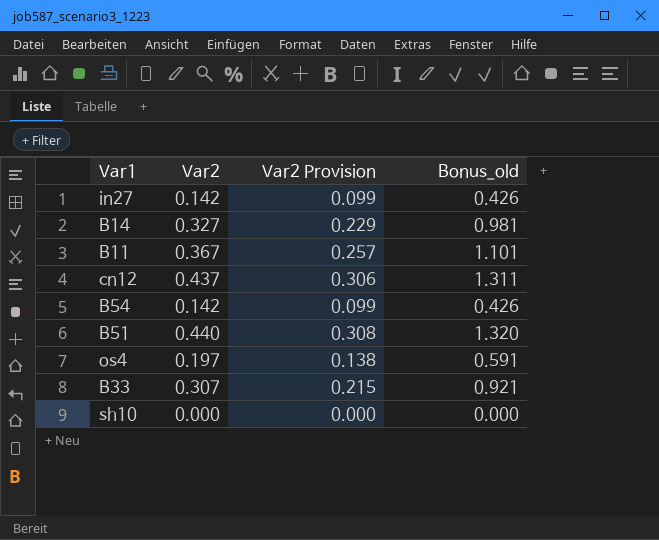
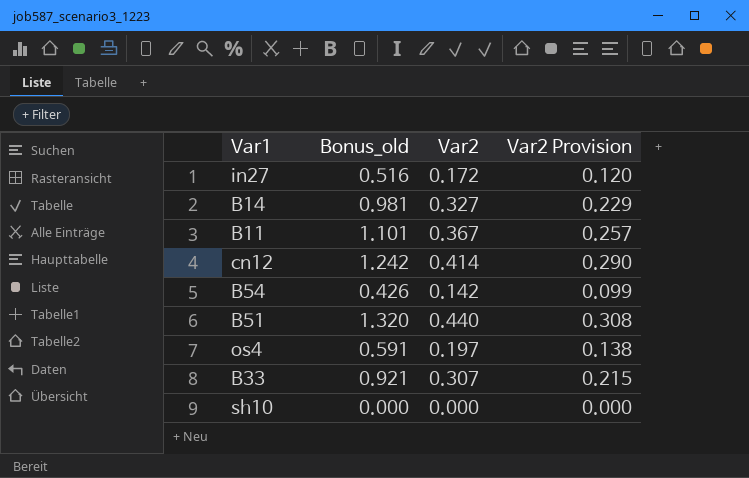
column Bonus_old | position: 4 -> 2
in27 | Bonus_old: 0.426 -> 0.516
in27 | Var2: 0.142 -> 0.172
in27 | Var2 Provision: 0.099 -> 0.120
cn12 | Bonus_old: 1.311 -> 1.242
cn12 | Var2: 0.437 -> 0.414
cn12 | Var2 Provision: 0.306 -> 0.290

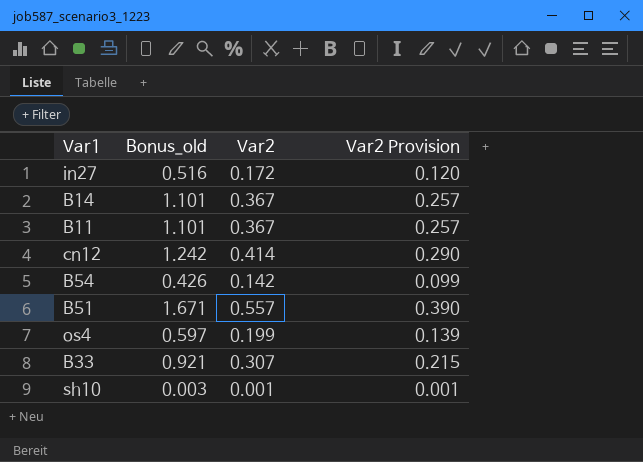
B14 | Bonus_old: 0.981 -> 1.101
B14 | Var2: 0.327 -> 0.367
B14 | Var2 Provision: 0.229 -> 0.257
B51 | Bonus_old: 1.320 -> 1.671
B51 | Var2: 0.440 -> 0.557
B51 | Var2 Provision: 0.308 -> 0.390
os4 | Bonus_old: 0.591 -> 0.597
os4 | Var2: 0.197 -> 0.199
os4 | Var2 Provision: 0.138 -> 0.139
sh10 | Bonus_old: 0.000 -> 0.003
sh10 | Var2: 0.000 -> 0.001
sh10 | Var2 Provision: 0.000 -> 0.001

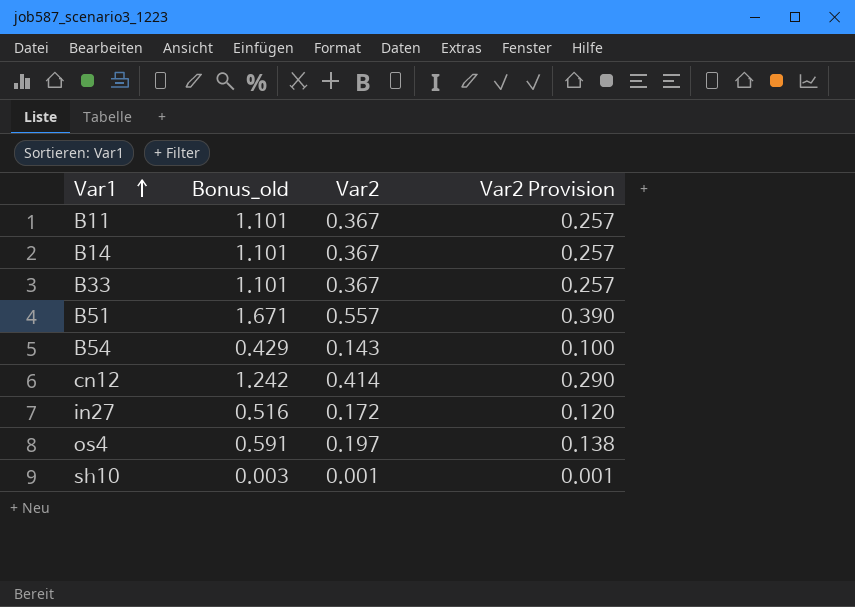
row order: none -> Var1 ascending
B33 | Bonus_old: 0.921 -> 1.101
B33 | Var2: 0.307 -> 0.367
B33 | Var2 Provision: 0.215 -> 0.257
B54 | Bonus_old: 0.426 -> 0.429
B54 | Var2: 0.142 -> 0.143
B54 | Var2 Provision: 0.099 -> 0.100
os4 | Bonus_old: 0.597 -> 0.591
os4 | Var2: 0.199 -> 0.197
os4 | Var2 Provision: 0.139 -> 0.138

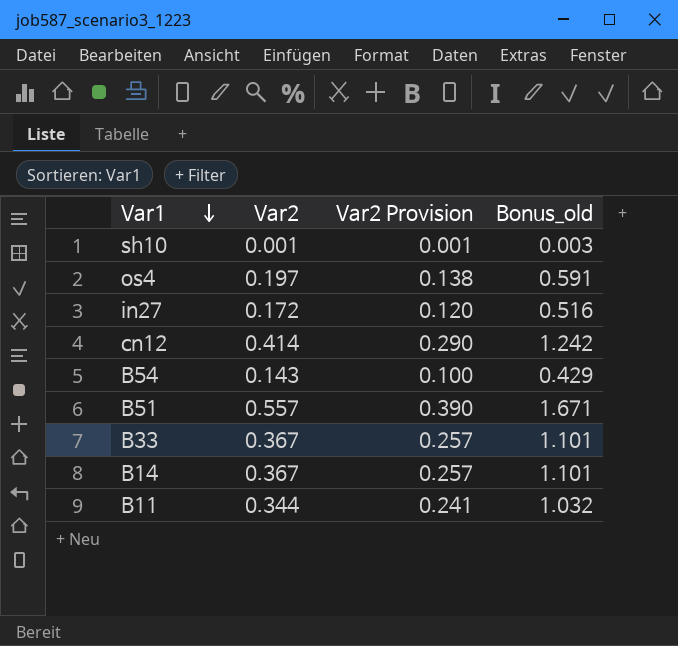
row order: Var1 ascending -> Var1 descending
column Bonus_old | position: 2 -> 4
B11 | Var2: 0.367 -> 0.344
B11 | Var2 Provision: 0.257 -> 0.241
B11 | Bonus_old: 1.101 -> 1.032

